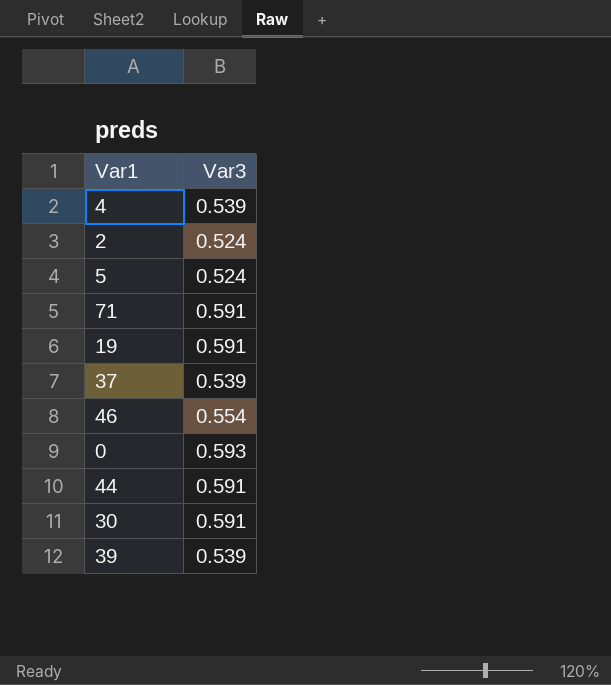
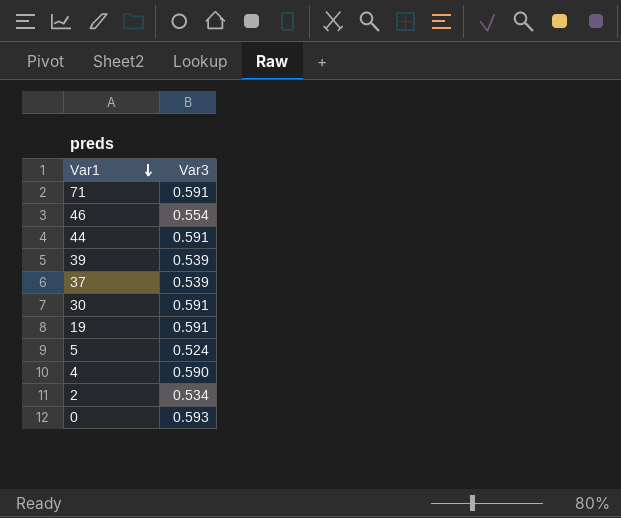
row order: none -> Var1 descending
4 | Var3: 0.539 -> 0.590
2 | Var3: 0.524 -> 0.534

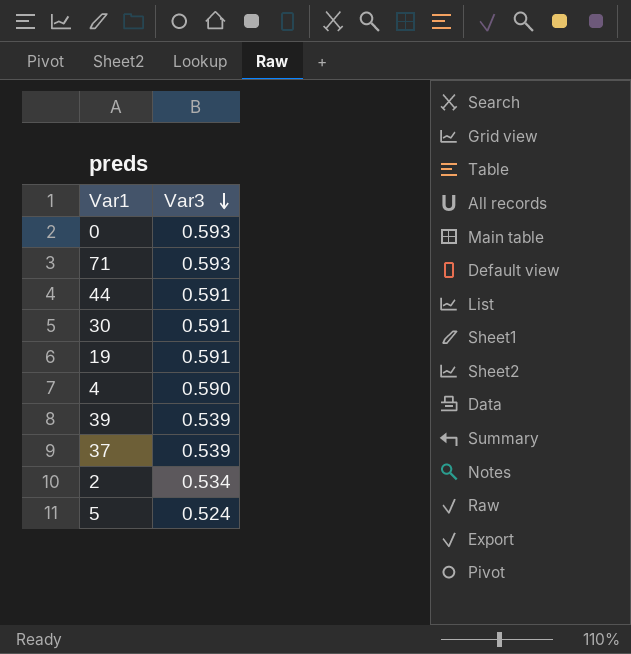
row order: Var1 descending -> Var3 descending
row 46: 0.554 -> none
71 | Var3: 0.591 -> 0.593

